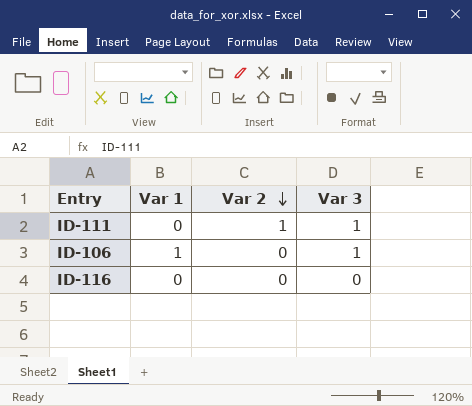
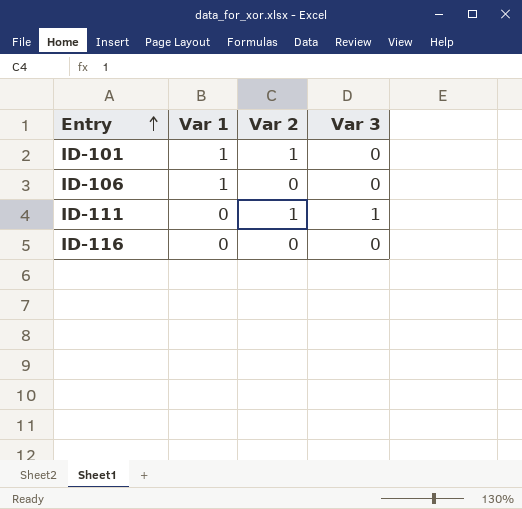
row order: Var 2 descending -> Entry ascending
row ID-101: none -> 1 | 1 | 0
ID-106 | Var 3: 1 -> 0

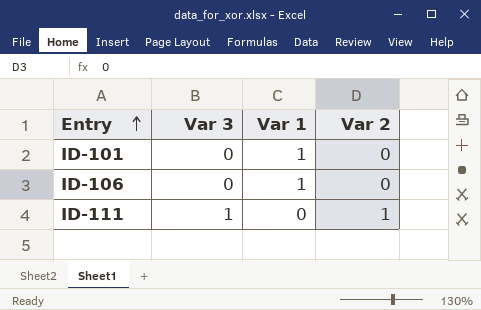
column Var 3 | position: 4 -> 2
row ID-116: 0 | 0 | 0 -> none
ID-101 | Var 2: 1 -> 0

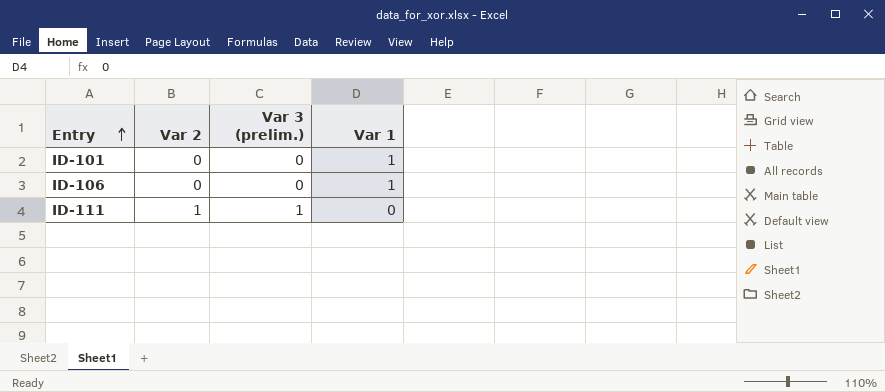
column Var 2 | position: 4 -> 2
column name: Var 3 -> Var 3 (prelim.)

